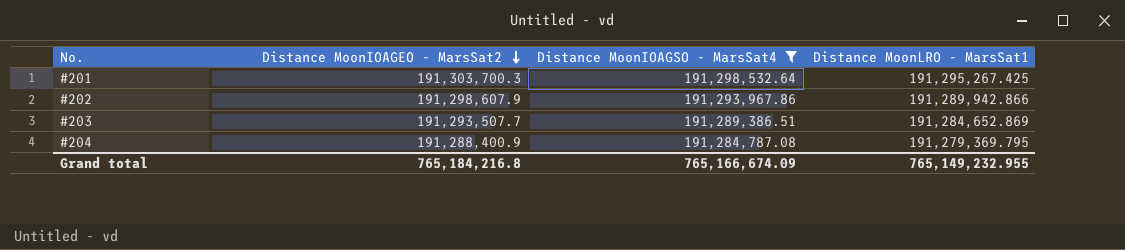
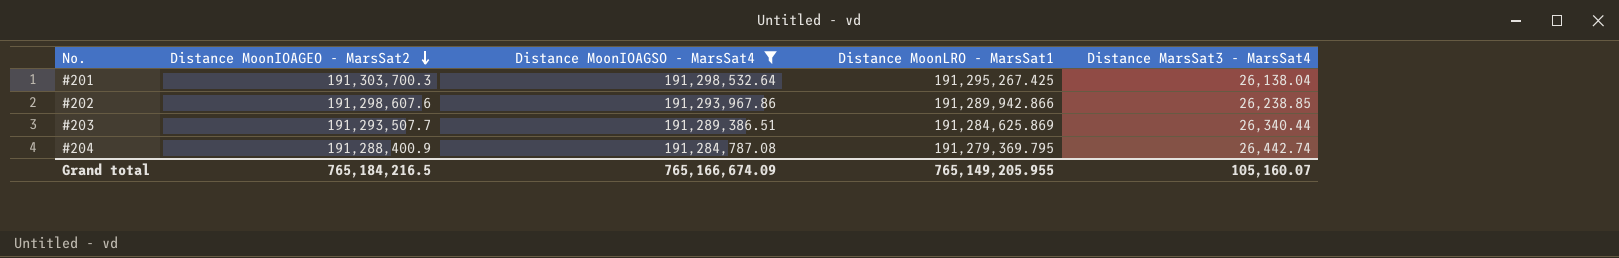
column Distance MarsSat3 - MarsSat4 | position: none -> 5
#202 | Distance MoonIOAGEO - MarsSat2: 191,298,607.9 -> 191,298,607.6
#203 | Distance MoonLRO - MarsSat1: 191,284,652.869 -> 191,284,625.869
Grand total | Distance MoonIOAGEO - MarsSat2: 765,184,216.8 -> 765,184,216.5
Grand total | Distance MoonLRO - MarsSat1: 765,149,232.955 -> 765,149,205.955

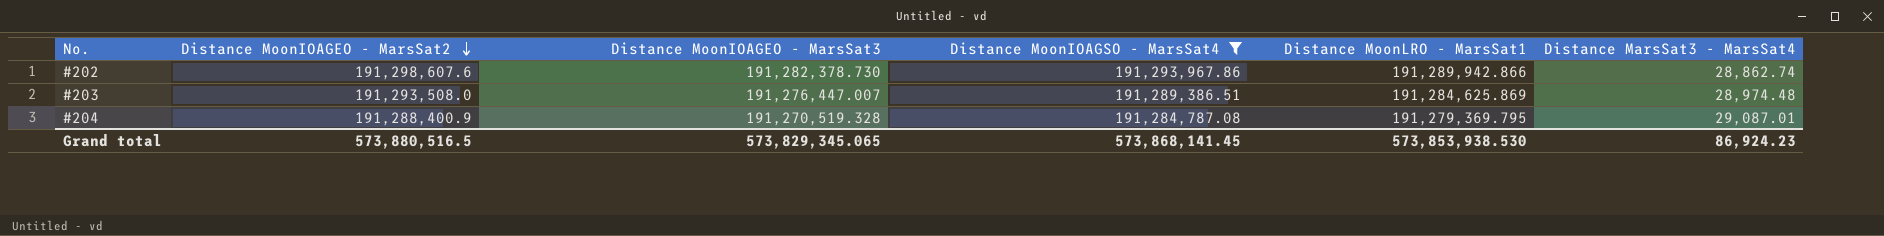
column Distance MoonIOAGEO - MarsSat3 | position: none -> 3
row #201: 191,303,700.3 | 191,298,532.64 | 191,295,267.425 | 26,138.04 -> none
#202 | Distance MarsSat3 - MarsSat4: 26,238.85 -> 28,862.74
#203 | Distance MoonIOAGEO - MarsSat2: 191,293,507.7 -> 191,293,508.0
#203 | Distance MarsSat3 - MarsSat4: 26,340.44 -> 28,974.48
#204 | Distance MarsSat3 - MarsSat4: 26,442.74 -> 29,087.01
Grand total | Distance MoonIOAGEO - MarsSat2: 765,184,216.5 -> 573,880,516.5
Grand total | Distance MoonIOAGSO - MarsSat4: 765,166,674.09 -> 573,868,141.45
Grand total | Distance MoonLRO - MarsSat1: 765,149,205.955 -> 573,853,938.530
Grand total | Distance MarsSat3 - MarsSat4: 105,160.07 -> 86,924.23

